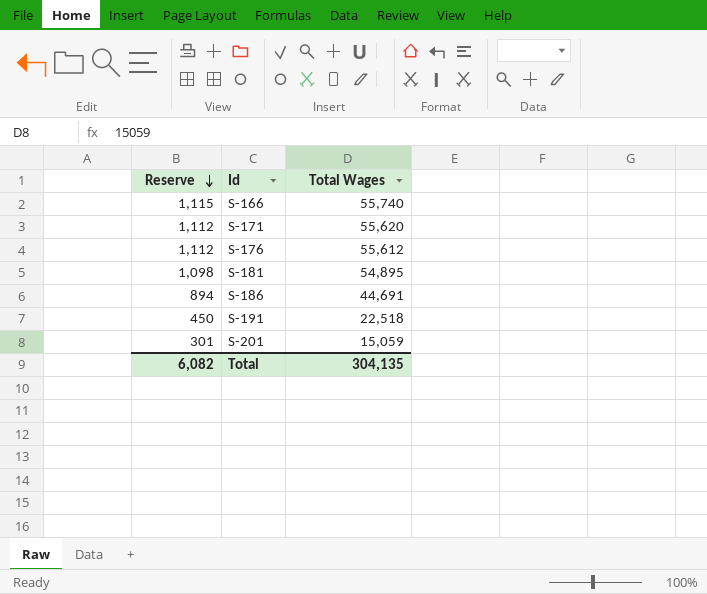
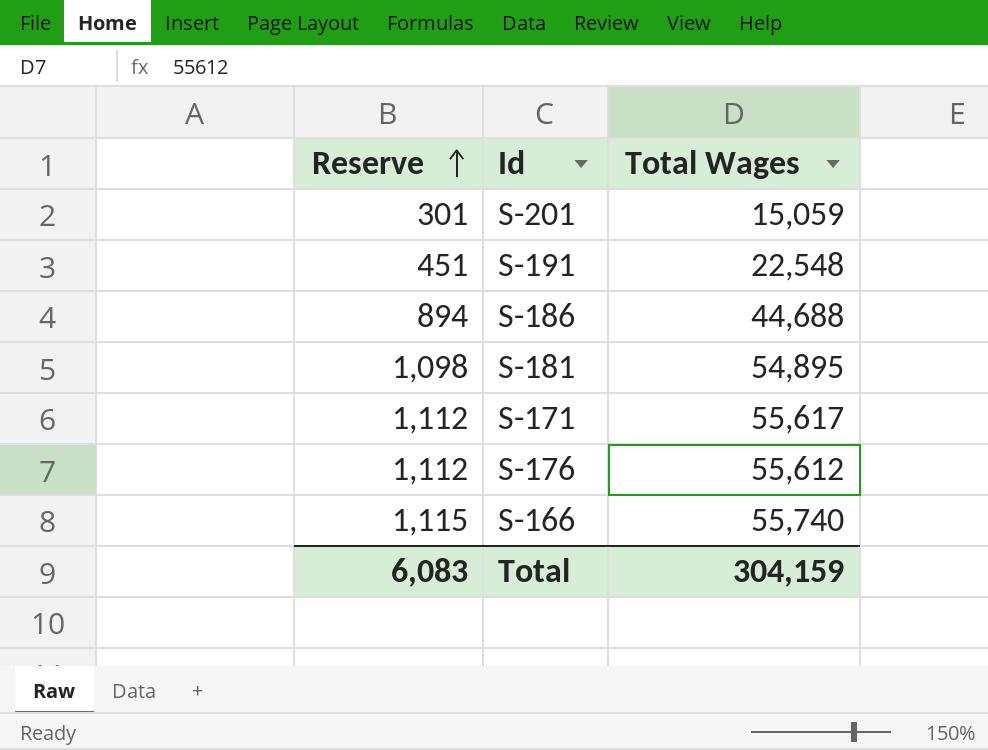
row order: Reserve descending -> Reserve ascending
S-191 | Reserve: 450 -> 451
S-191 | Total Wages: 22,518 -> 22,548
S-186 | Total Wages: 44,691 -> 44,688
S-171 | Total Wages: 55,620 -> 55,617
Total | Reserve: 6,082 -> 6,083
Total | Total Wages: 304,135 -> 304,159

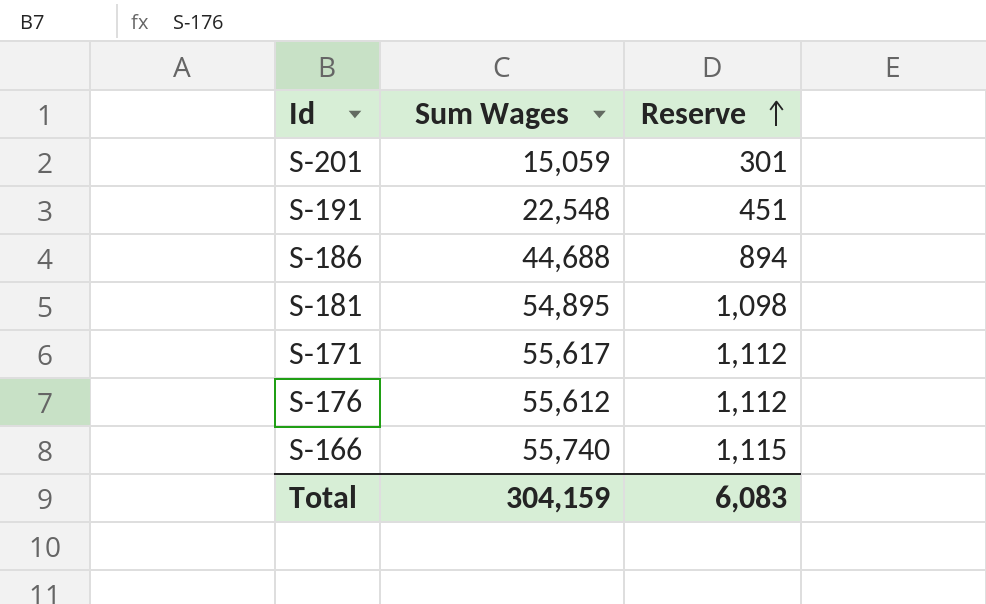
column name: Total Wages -> Sum Wages
column Reserve | position: 1 -> 3

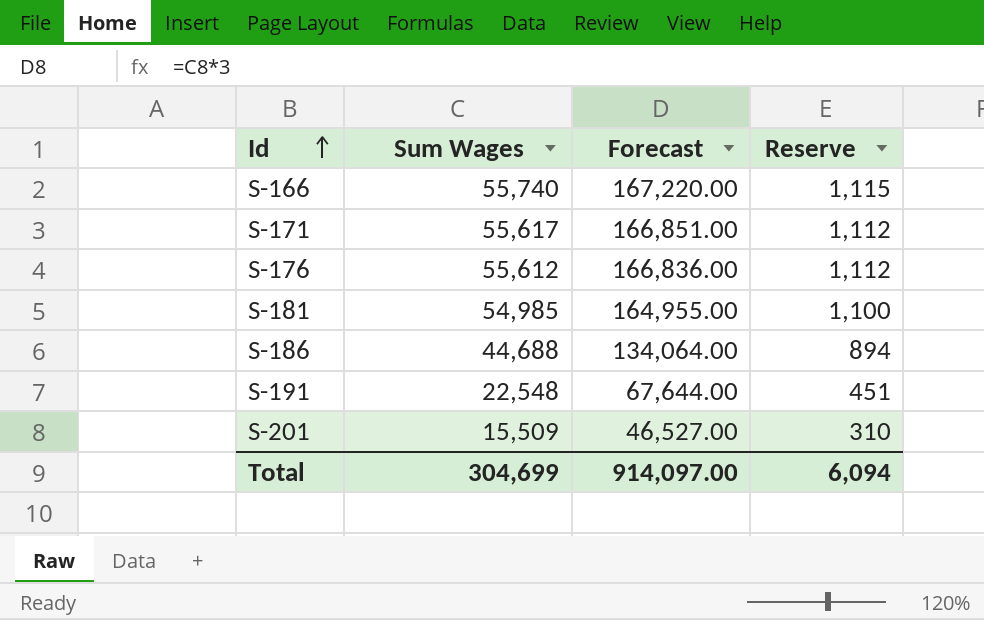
row order: Reserve ascending -> Id ascending
column Forecast | formula: none -> [Sum Wages] * 3
S-181 | Sum Wages: 54,895 -> 54,985
S-181 | Reserve: 1,098 -> 1,100
S-201 | Sum Wages: 15,059 -> 15,509
S-201 | Reserve: 301 -> 310
Total | Sum Wages: 304,159 -> 304,699
Total | Reserve: 6,083 -> 6,094

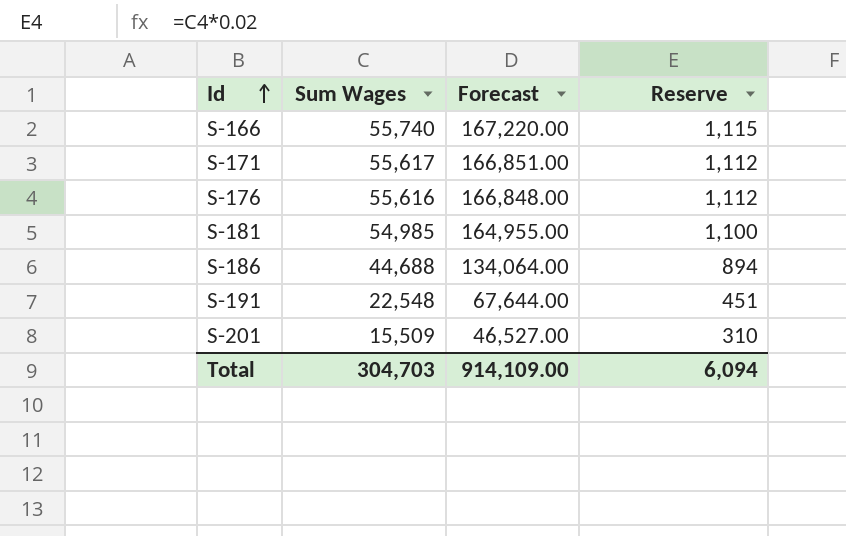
S-176 | Sum Wages: 55,612 -> 55,616
S-176 | Forecast: 166,836.00 -> 166,848.00
Total | Sum Wages: 304,699 -> 304,703
Total | Forecast: 914,097.00 -> 914,109.00

